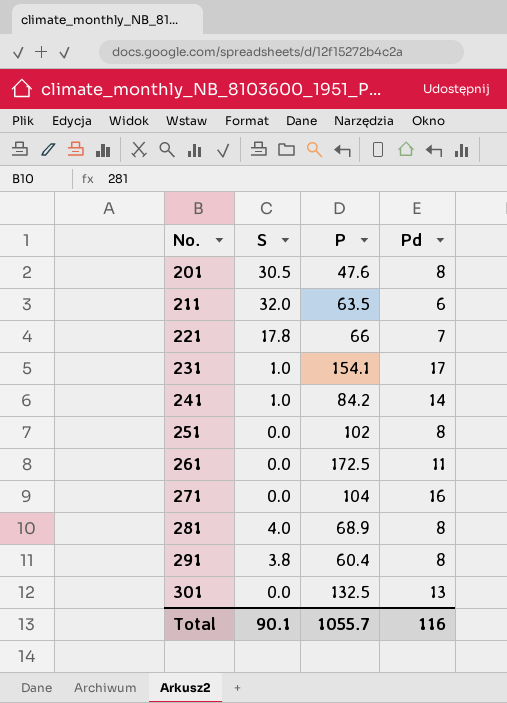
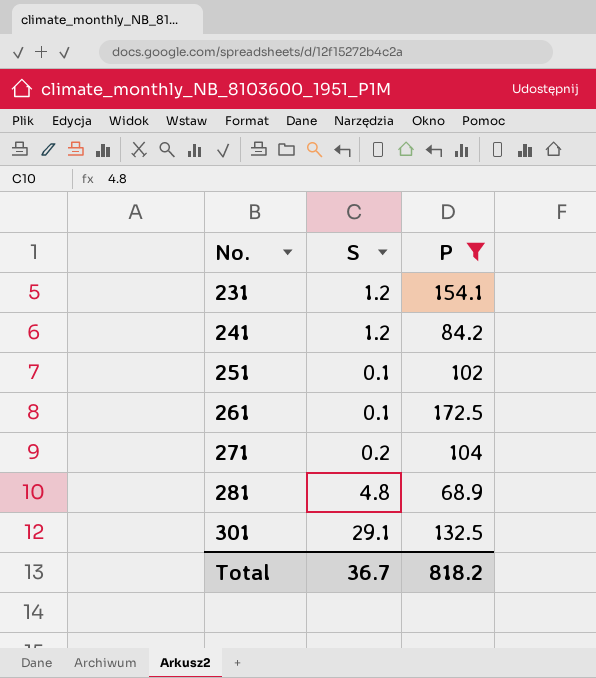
filter: none -> P >= 68.9
column Pd | position: 4 -> none
231 | S: 1.0 -> 1.2
241 | S: 1.0 -> 1.2
251 | S: 0.0 -> 0.1
261 | S: 0.0 -> 0.1
271 | S: 0.0 -> 0.2
281 | S: 4.0 -> 4.8
301 | S: 0.0 -> 29.1
Total | S: 90.1 -> 36.7
Total | P: 1055.7 -> 818.2

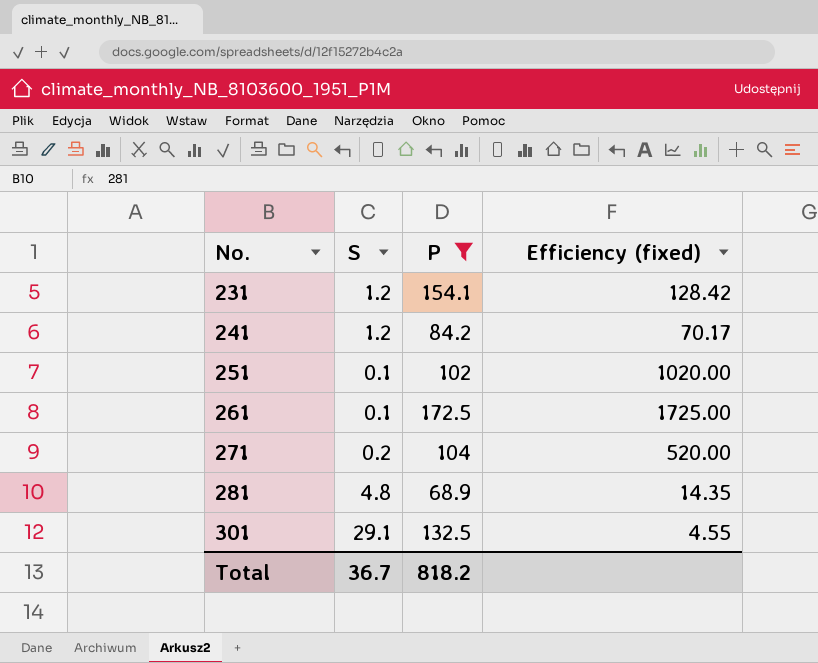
column Efficiency (fixed) | formula: none -> [P] / [S]

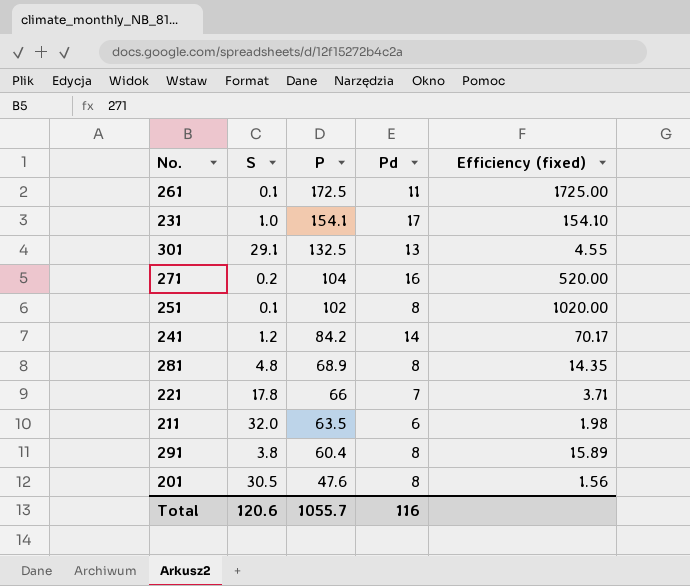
filter: P >= 68.9 -> none
row order: No. ascending -> P descending
column Pd | position: none -> 4
231 | S: 1.2 -> 1.0
231 | Efficiency (fixed): 128.42 -> 154.10
Total | S: 36.7 -> 120.6
Total | P: 818.2 -> 1055.7

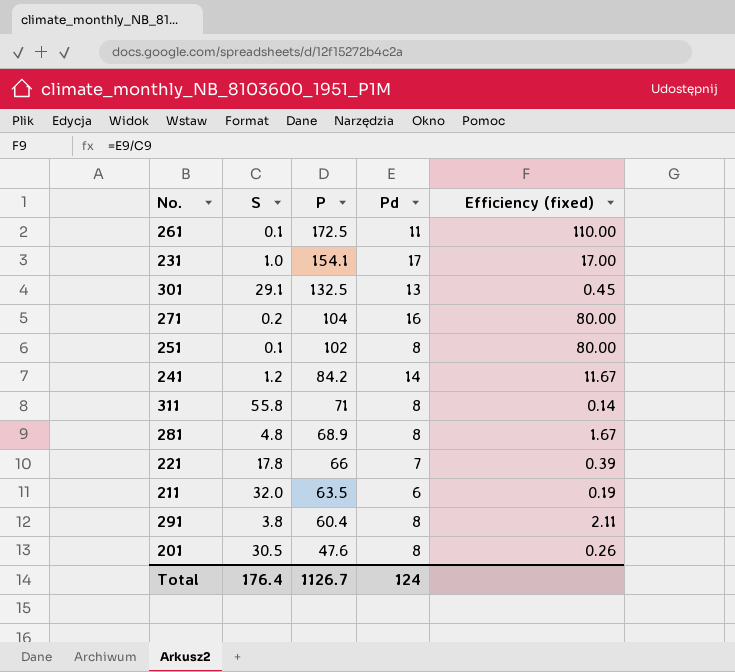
column Efficiency (fixed) | formula: [P] / [S] -> [Pd] / [S]
row 311: none -> 55.8 | 71 | 8 | 0.14
Total | S: 120.6 -> 176.4
Total | P: 1055.7 -> 1126.7
Total | Pd: 116 -> 124

